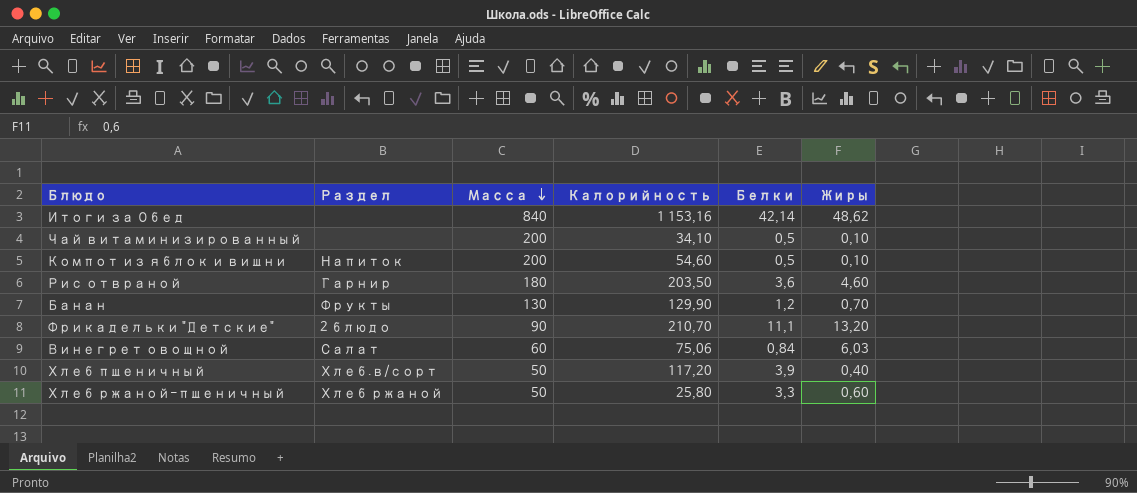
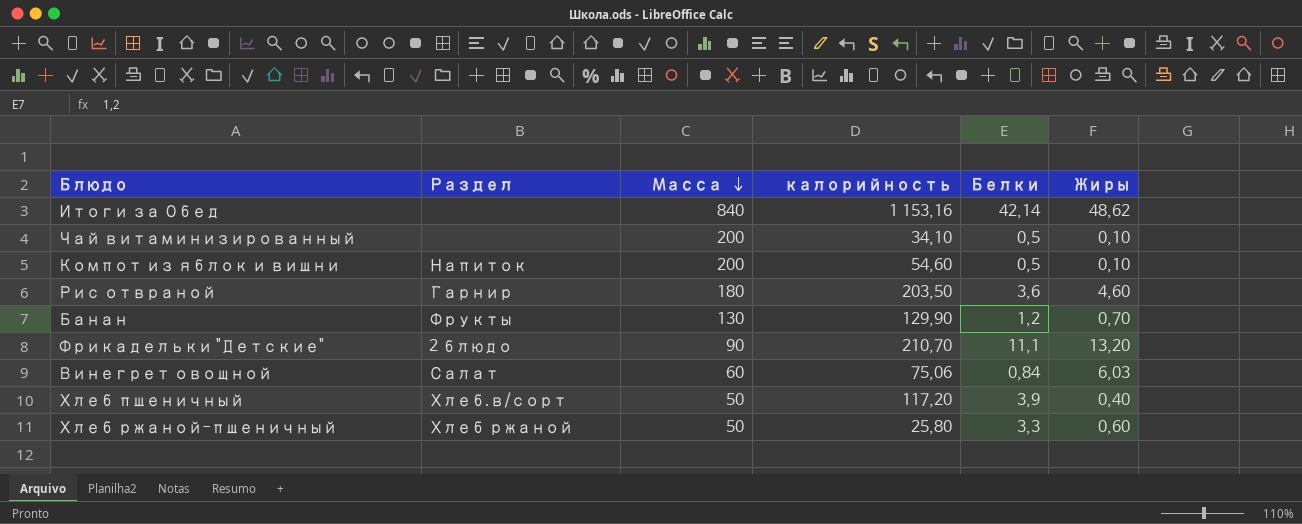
column name: Калорийность -> калорийность

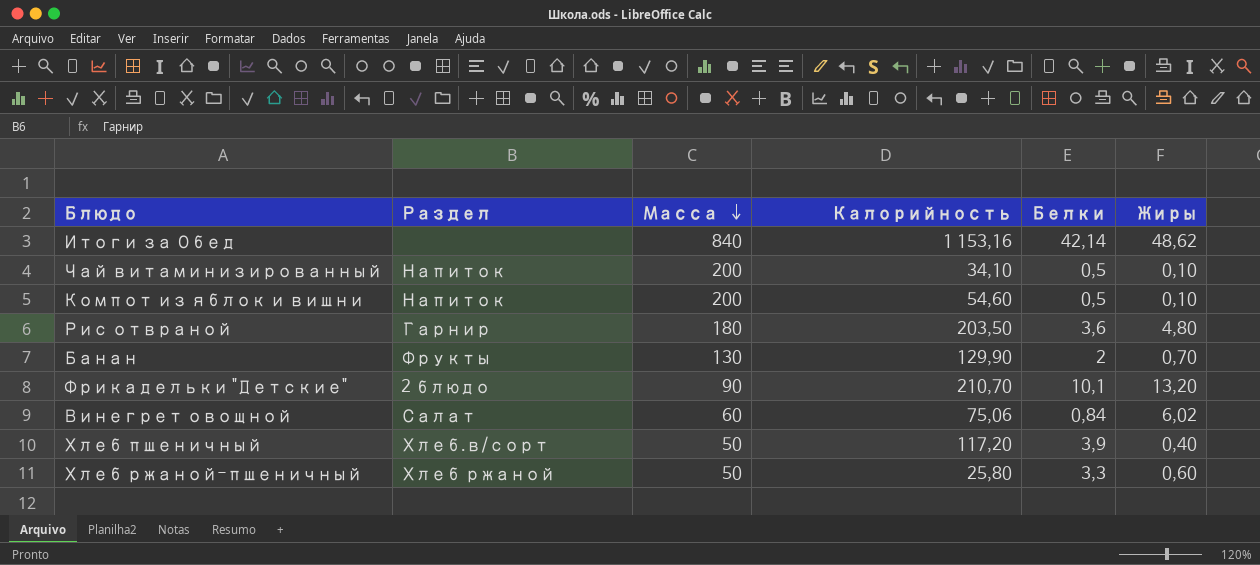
column name: калорийность -> Калорийность
Чай витаминизированный | Раздел: none -> Напиток
Рис отвраной | Жиры: 4,60 -> 4,80
Банан | Белки: 1,2 -> 2
Фрикадельки "Детские" | Белки: 11,1 -> 10,1
Винегрет овощной | Жиры: 6,03 -> 6,02

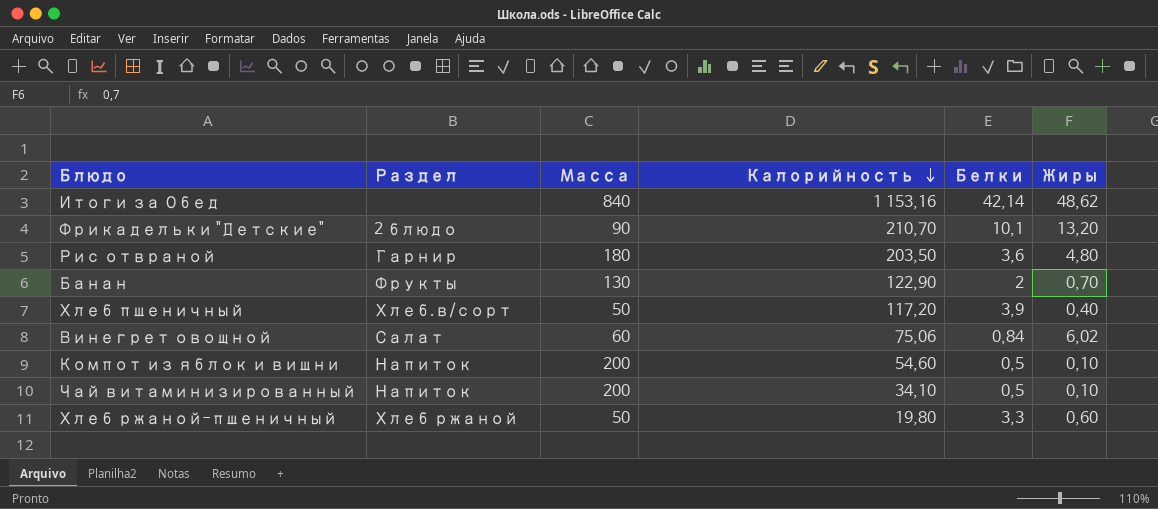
row order: Масса descending -> Калорийность descending
Банан | Калорийность: 129,90 -> 122,90
Хлеб ржаной-пшеничный | Калорийность: 25,80 -> 19,80

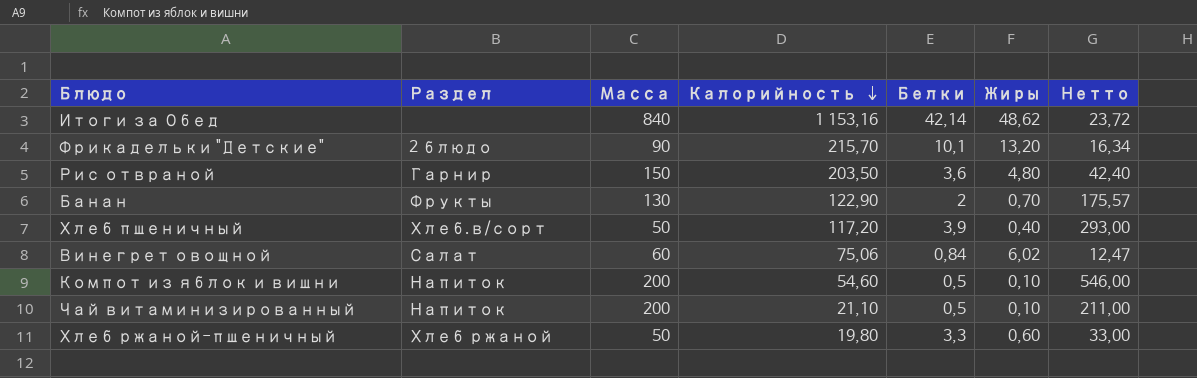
column Нетто | formula: none -> [Калорийность] / [Жиры]
Фрикадельки "Детские" | Калорийность: 210,70 -> 215,70
Рис отвраной | Масса: 180 -> 150
Чай витаминизированный | Калорийность: 34,10 -> 21,10

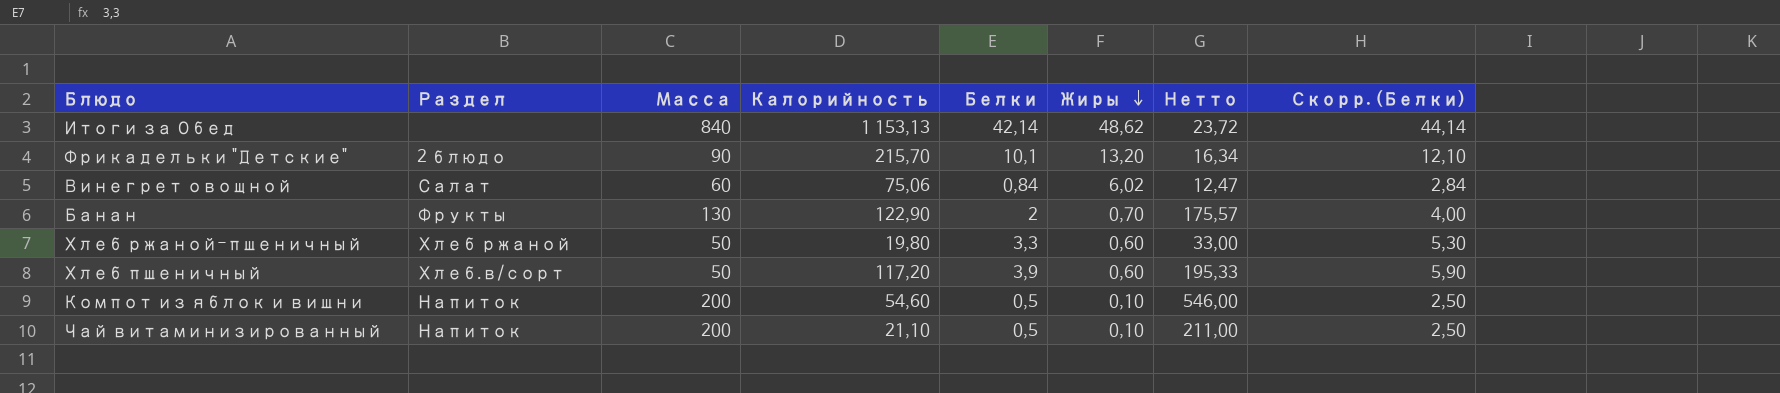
row order: Калорийность descending -> Жиры descending
column Скорр. (Белки) | formula: none -> [Белки] + 2
row Рис отвраной: Гарнир | 150 | 203,50 | 3,6 | 4,80 | 42,40 -> none
Итоги за Обед | Калорийность: 1 153,16 -> 1 153,13
Хлеб пшеничный | Жиры: 0,40 -> 0,60
Хлеб пшеничный | Нетто: 293,00 -> 195,33

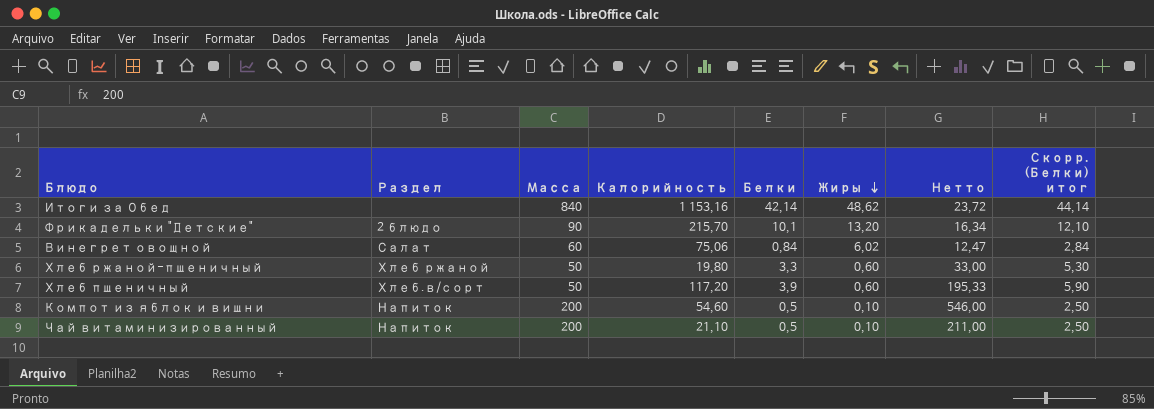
column name: Скорр. (Белки) -> Скорр. (Белки) итог
row Банан: Фрукты | 130 | 122,90 | 2 | 0,70 | 175,57 | 4,00 -> none
Итоги за Обед | Калорийность: 1 153,13 -> 1 153,16

